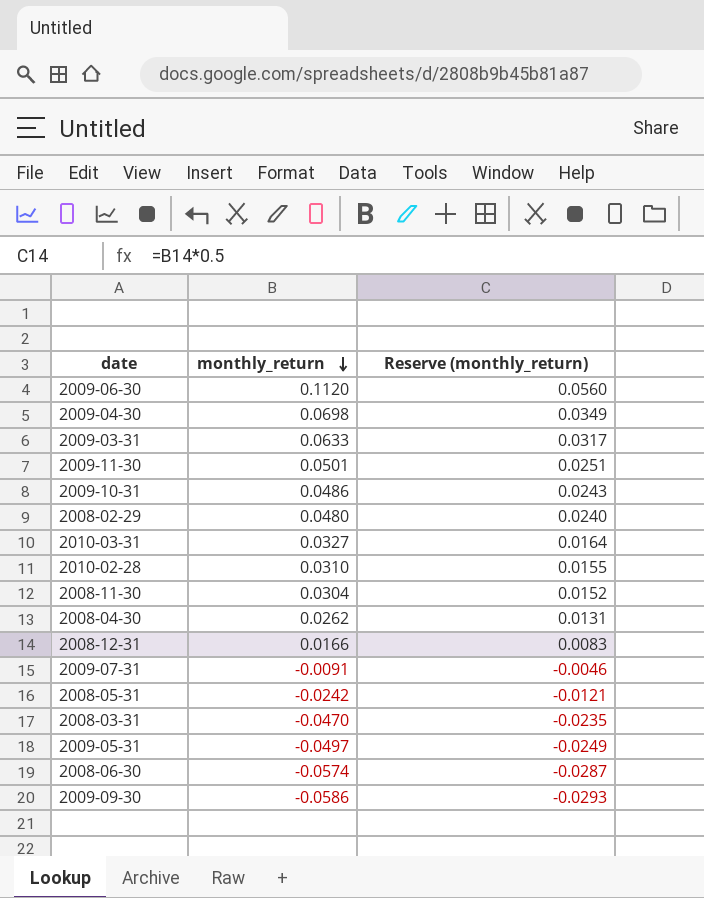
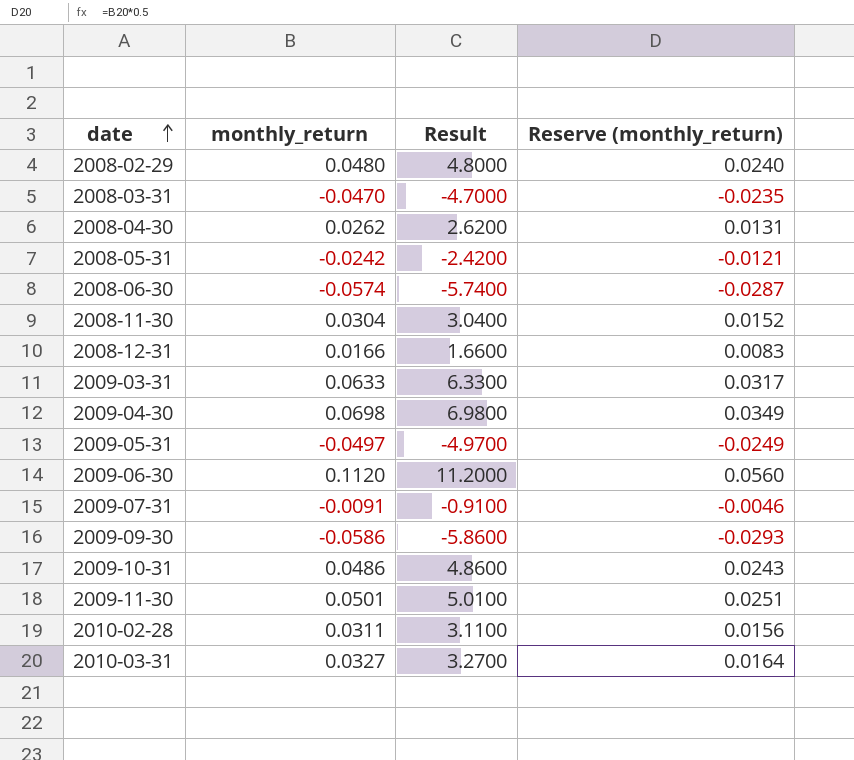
row order: monthly_return descending -> date ascending
column Result | formula: none -> [monthly_return] * 100
2010-02-28 | monthly_return: 0.0310 -> 0.0311
2010-02-28 | Reserve (monthly_return): 0.0155 -> 0.0156

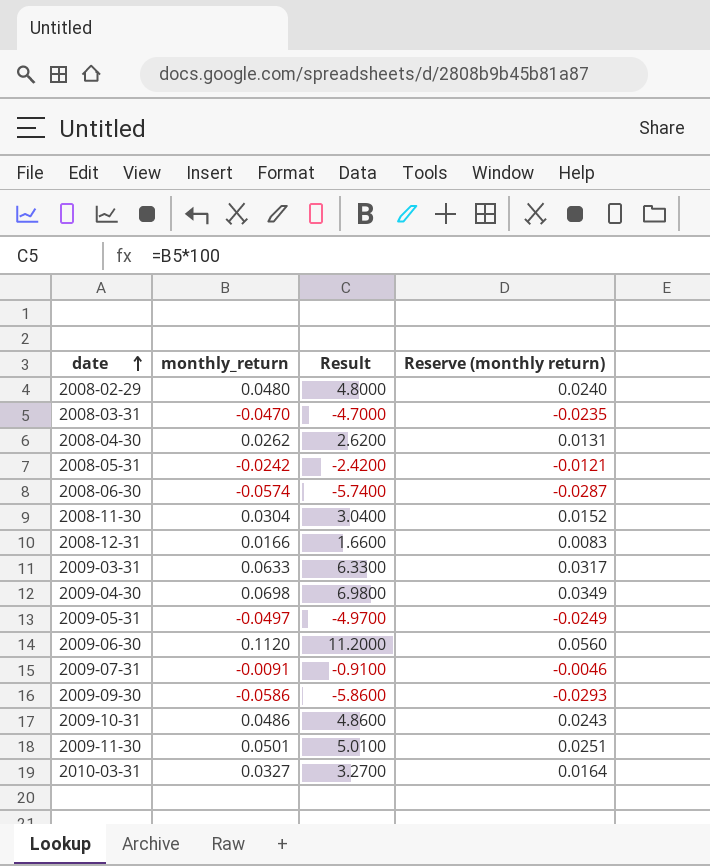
column name: Reserve (monthly_return) -> Reserve (monthly return)
row 2010-02-28: 0.0311 | 3.1100 | 0.0156 -> none

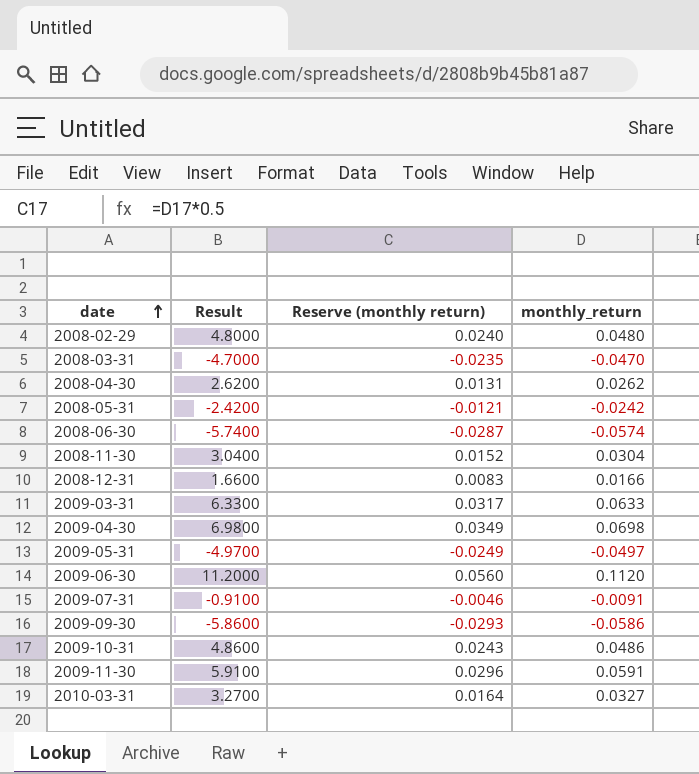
column monthly_return | position: 2 -> 4
2009-11-30 | Result: 5.0100 -> 5.9100
2009-11-30 | Reserve (monthly return): 0.0251 -> 0.0296
2009-11-30 | monthly_return: 0.0501 -> 0.0591

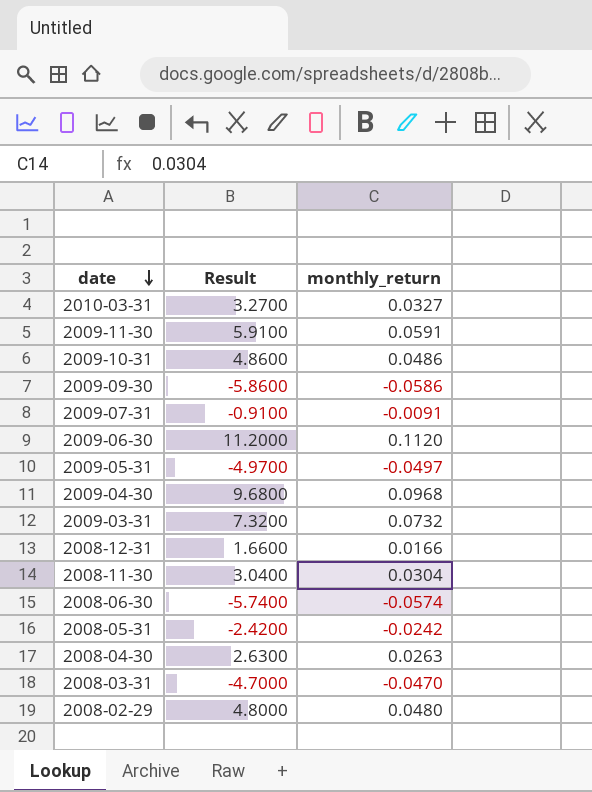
row order: date ascending -> date descending
column Reserve (monthly return) | formula: [monthly_return] * 0.5 -> none
2009-04-30 | Result: 6.9800 -> 9.6800
2009-04-30 | monthly_return: 0.0698 -> 0.0968
2009-03-31 | Result: 6.3300 -> 7.3200
2009-03-31 | monthly_return: 0.0633 -> 0.0732
2008-04-30 | Result: 2.6200 -> 2.6300
2008-04-30 | monthly_return: 0.0262 -> 0.0263

